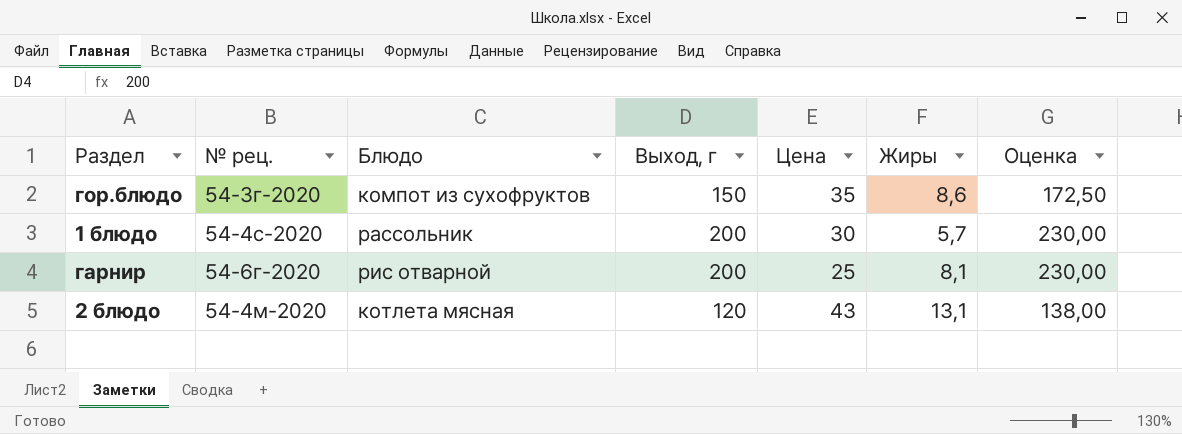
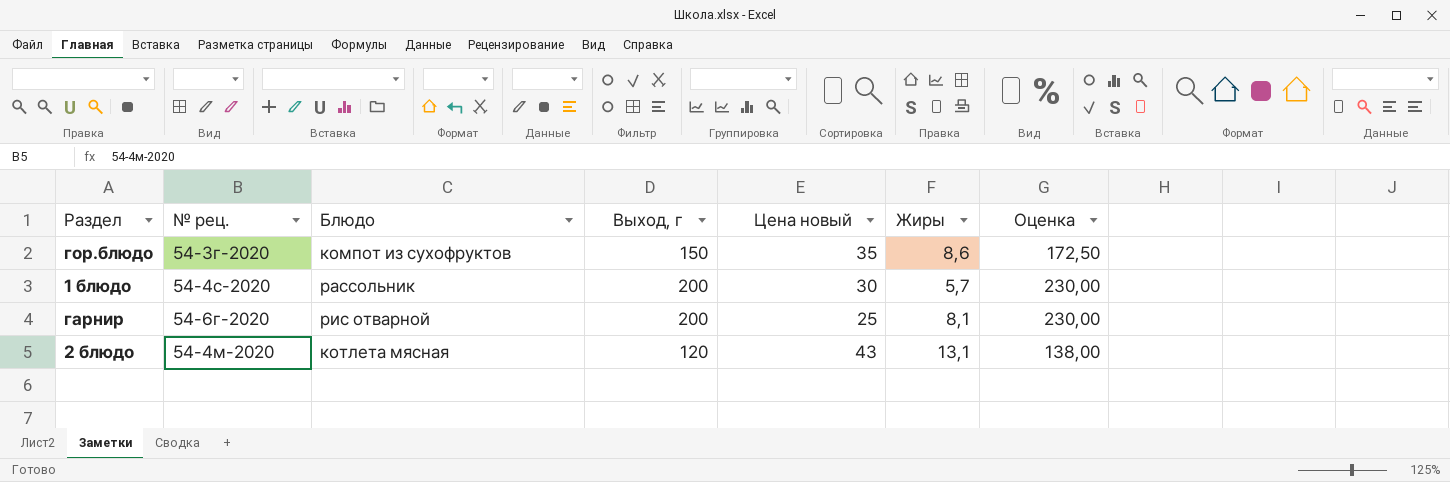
column name: Цена -> Цена новый

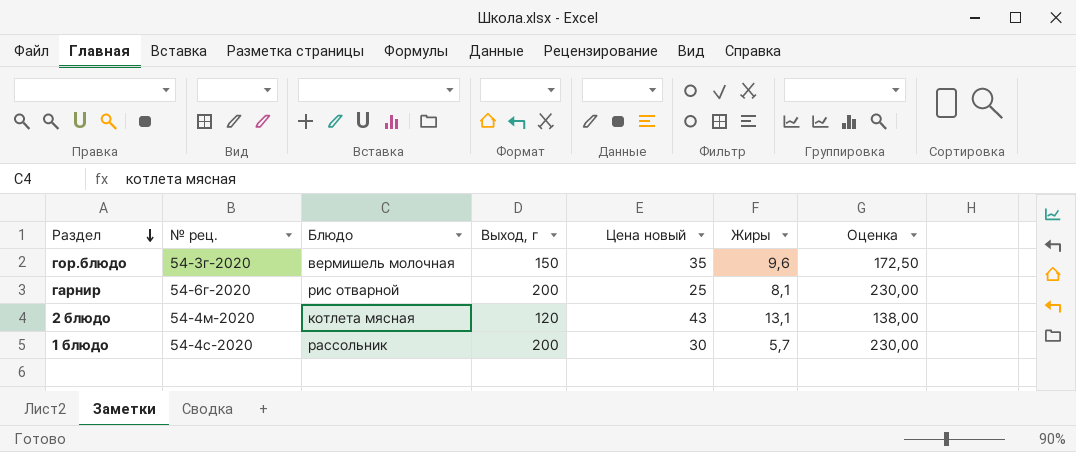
row order: none -> Раздел descending
гор.блюдо | Блюдо: компот из сухофруктов -> вермишель молочная
гор.блюдо | Жиры: 8,6 -> 9,6

